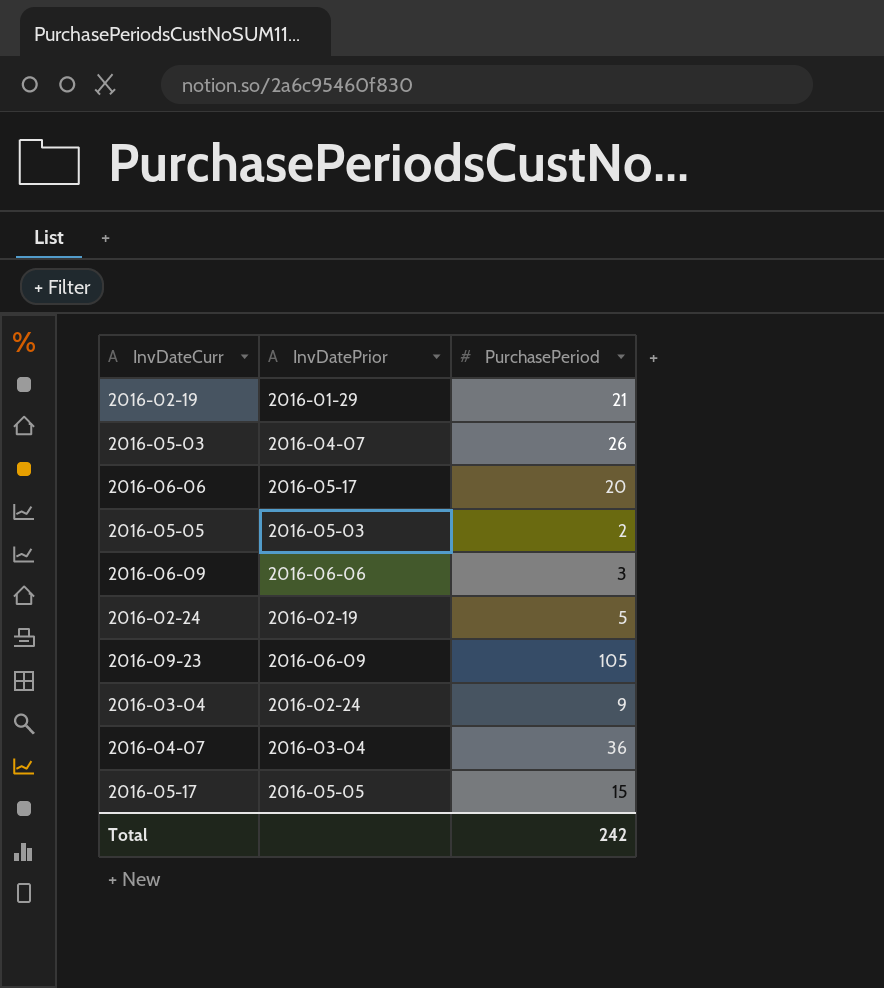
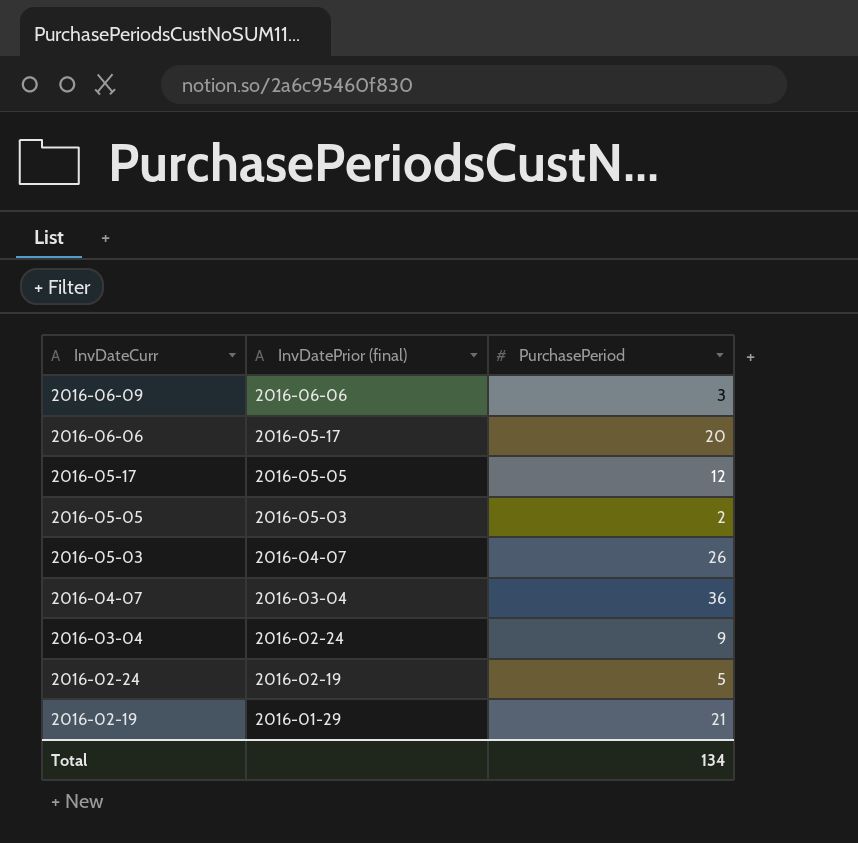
row order: none -> InvDateCurr descending
column name: InvDatePrior -> InvDatePrior (final)
row 2016-09-23: 2016-06-09 | 105 -> none
2016-05-17 | PurchasePeriod: 15 -> 12
Total | PurchasePeriod: 242 -> 134

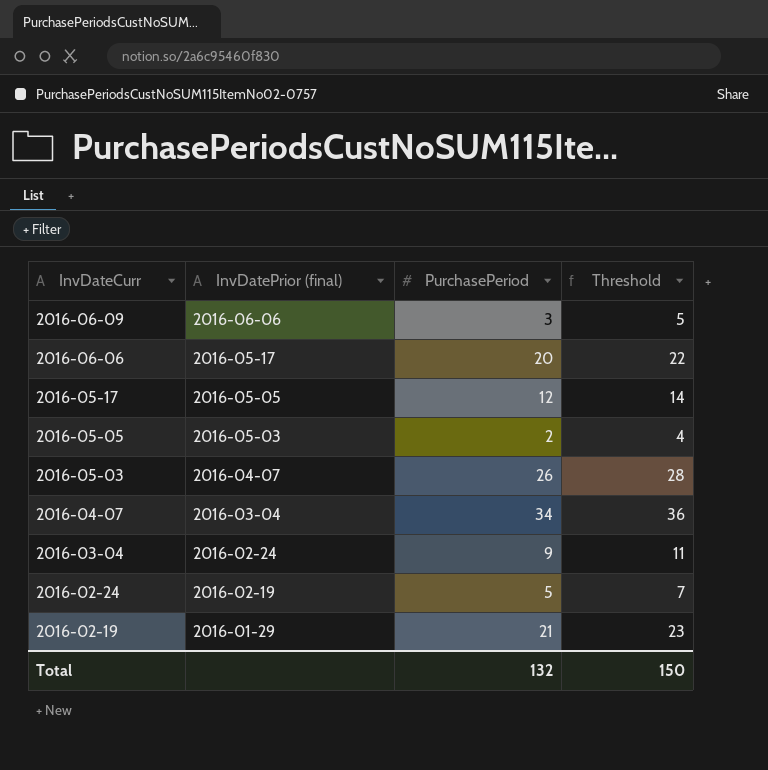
column Threshold | formula: none -> [PurchasePeriod] + 2
2016-04-07 | PurchasePeriod: 36 -> 34
Total | PurchasePeriod: 134 -> 132

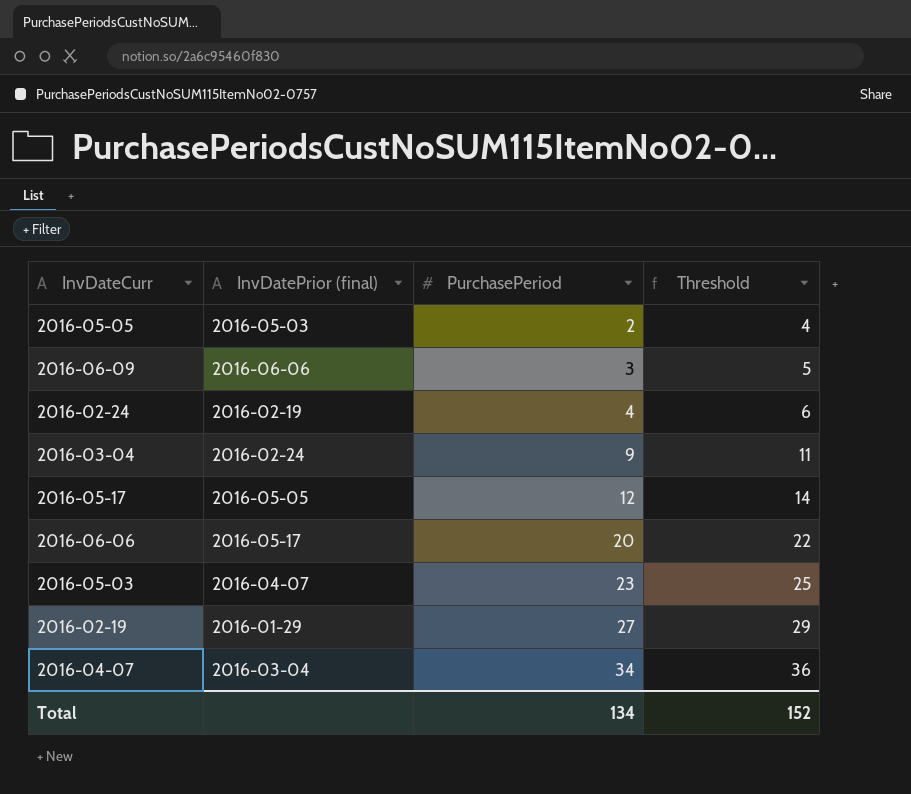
row order: InvDateCurr descending -> PurchasePeriod ascending
2016-02-24 | PurchasePeriod: 5 -> 4
2016-02-24 | Threshold: 7 -> 6
2016-05-03 | PurchasePeriod: 26 -> 23
2016-05-03 | Threshold: 28 -> 25
2016-02-19 | PurchasePeriod: 21 -> 27
2016-02-19 | Threshold: 23 -> 29
Total | PurchasePeriod: 132 -> 134
Total | Threshold: 150 -> 152

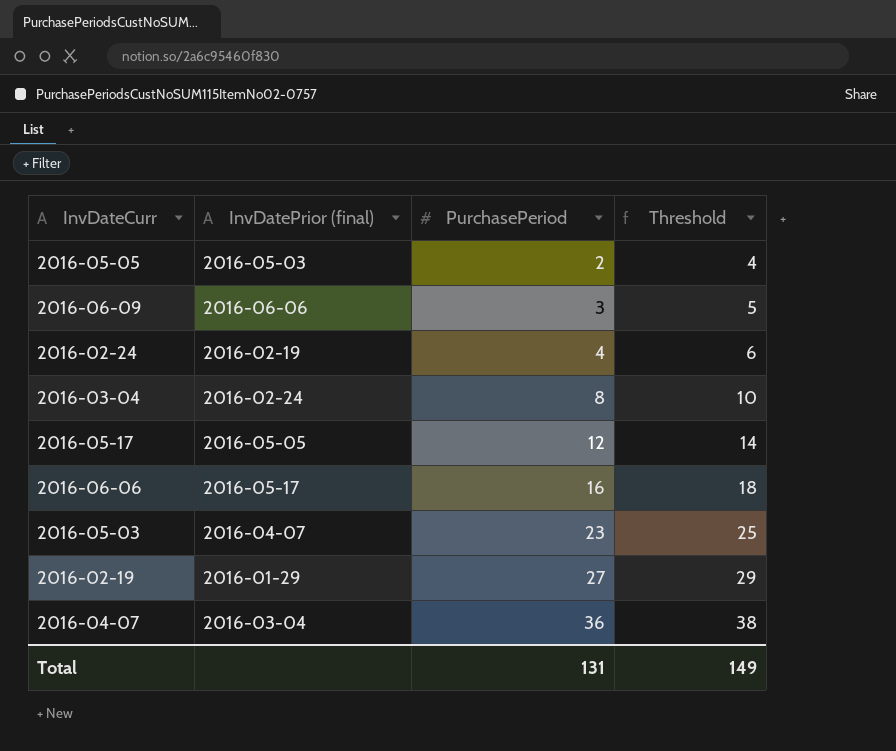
2016-03-04 | PurchasePeriod: 9 -> 8
2016-03-04 | Threshold: 11 -> 10
2016-06-06 | PurchasePeriod: 20 -> 16
2016-06-06 | Threshold: 22 -> 18
2016-04-07 | PurchasePeriod: 34 -> 36
2016-04-07 | Threshold: 36 -> 38
Total | PurchasePeriod: 134 -> 131
Total | Threshold: 152 -> 149

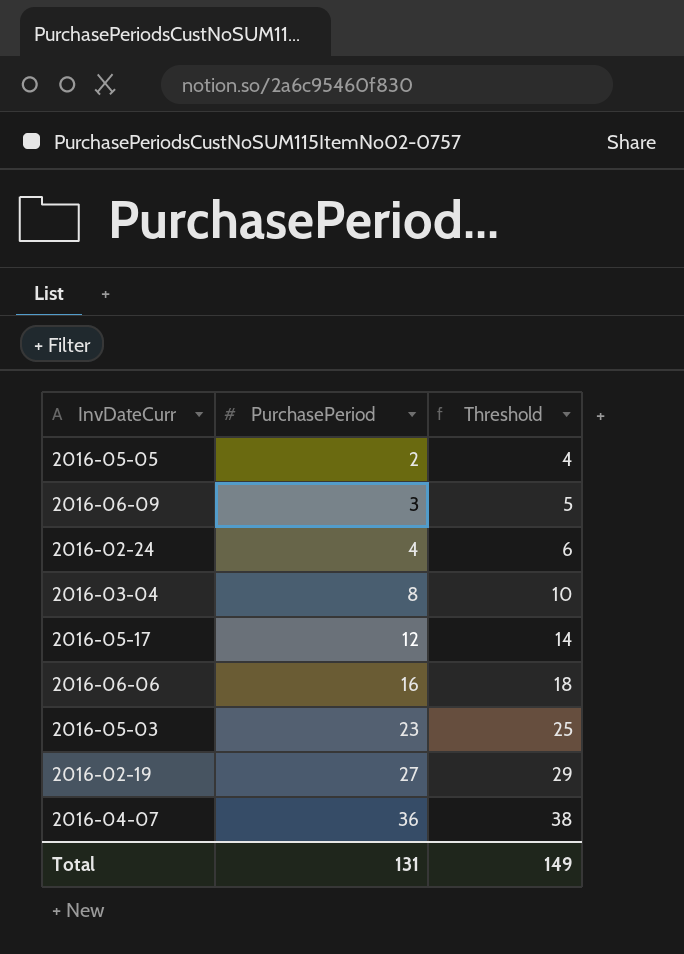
column InvDatePrior (final) | position: 2 -> none

